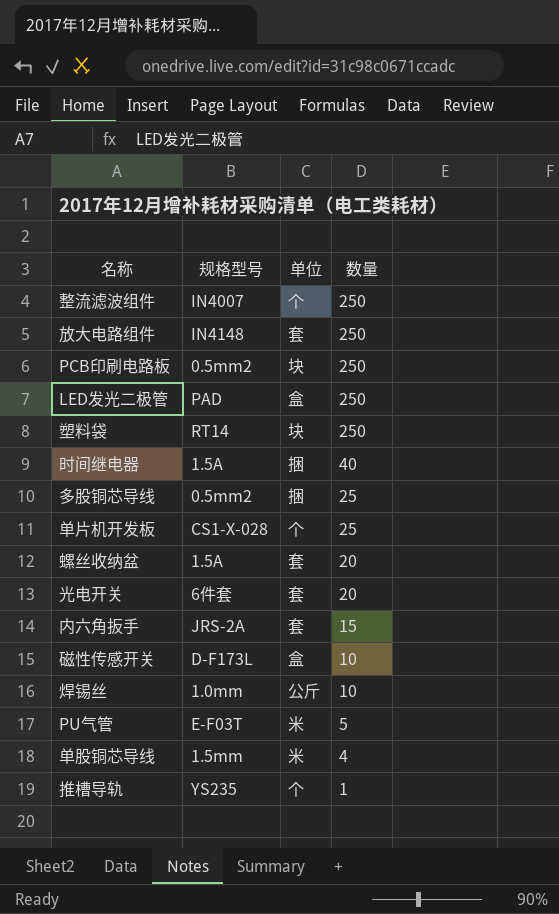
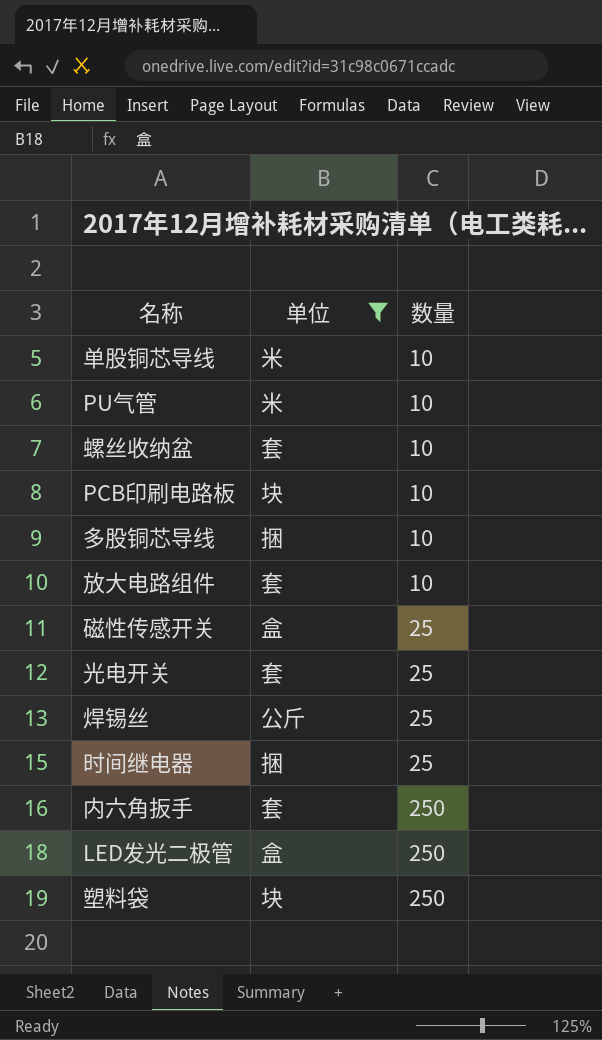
filter: none -> 单位 != 个
row order: 数量 descending -> 数量 ascending
column 规格型号 | position: 2 -> none
单股铜芯导线 | 数量: 4 -> 10
PU气管 | 数量: 5 -> 10
螺丝收纳盆 | 数量: 20 -> 10
PCB印刷电路板 | 数量: 250 -> 10
多股铜芯导线 | 数量: 25 -> 10
放大电路组件 | 数量: 250 -> 10
磁性传感开关 | 数量: 10 -> 25
光电开关 | 数量: 20 -> 25
焊锡丝 | 数量: 10 -> 25
时间继电器 | 数量: 40 -> 25
内六角扳手 | 数量: 15 -> 250

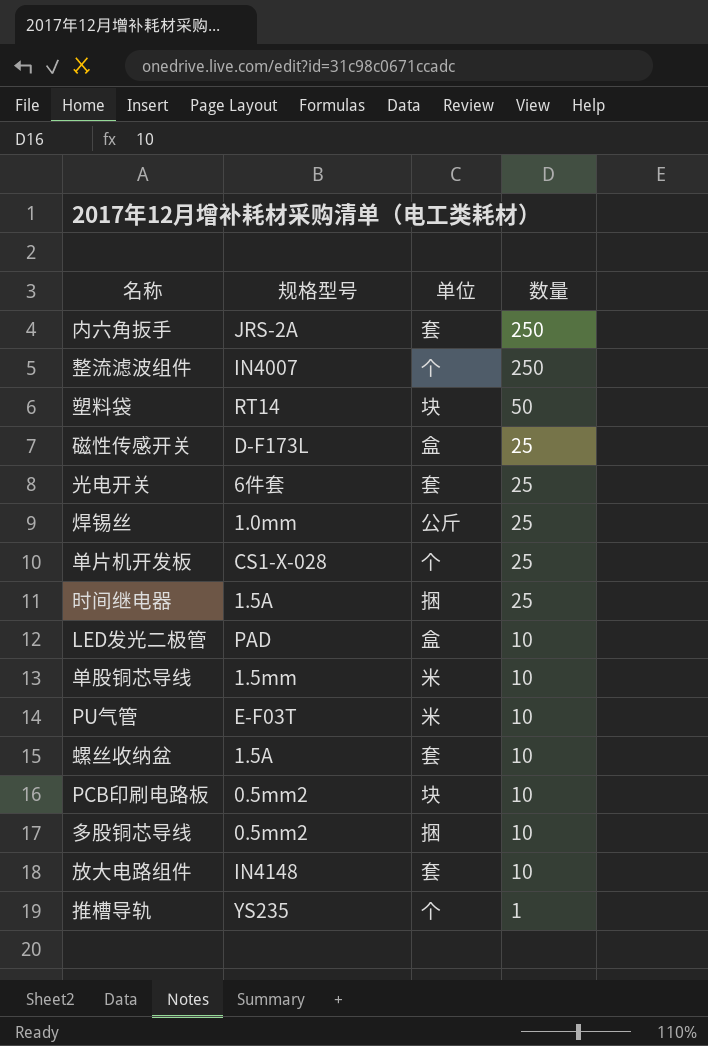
filter: 单位 != 个 -> none
row order: 数量 ascending -> 数量 descending
column 规格型号 | position: none -> 2
塑料袋 | 数量: 250 -> 50
LED发光二极管 | 数量: 250 -> 10

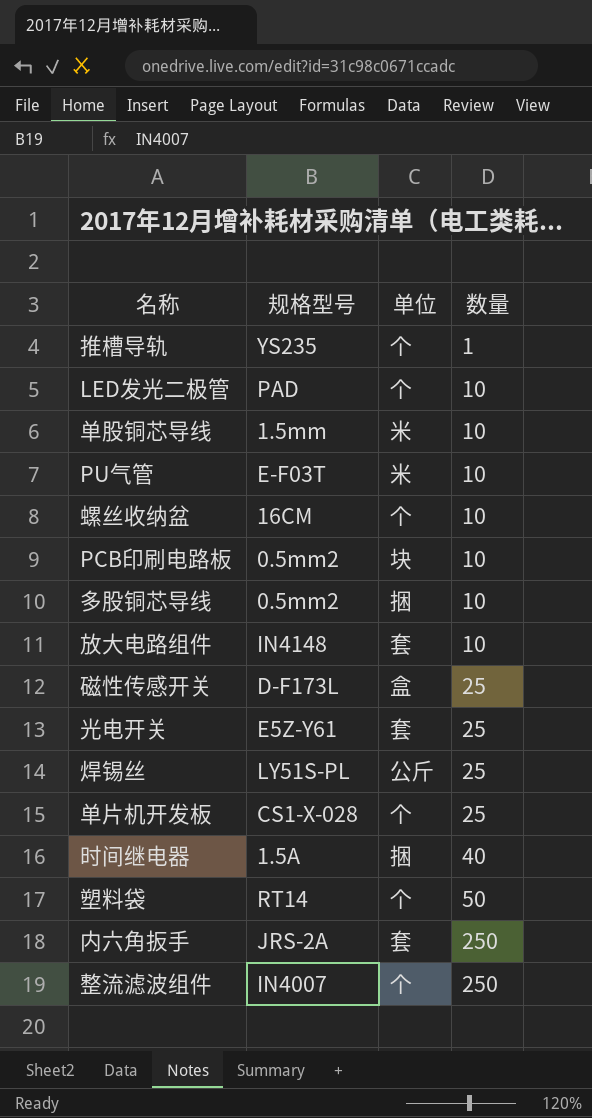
row order: 数量 descending -> 数量 ascending
LED发光二极管 | 单位: 盒 -> 个
螺丝收纳盆 | 规格型号: 1.5A -> 16CM
螺丝收纳盆 | 单位: 套 -> 个
光电开关 | 规格型号: 6件套 -> E5Z-Y61
焊锡丝 | 规格型号: 1.0mm -> LY51S-PL
时间继电器 | 数量: 25 -> 40
塑料袋 | 单位: 块 -> 个

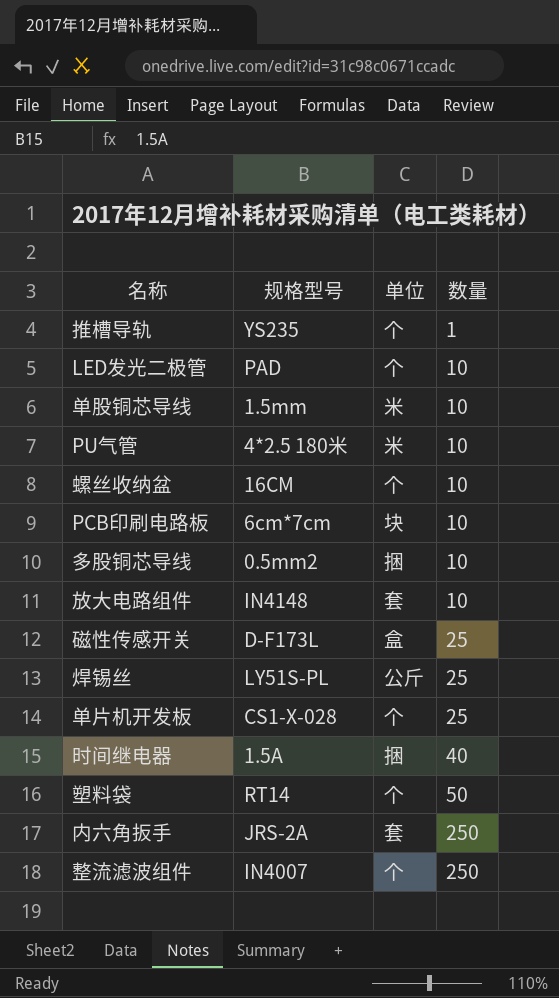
row 光电开关: E5Z-Y61 | 套 | 25 -> none
PU气管 | 规格型号: E-F03T -> 4*2.5 180米
PCB印刷电路板 | 规格型号: 0.5mm2 -> 6cm*7cm

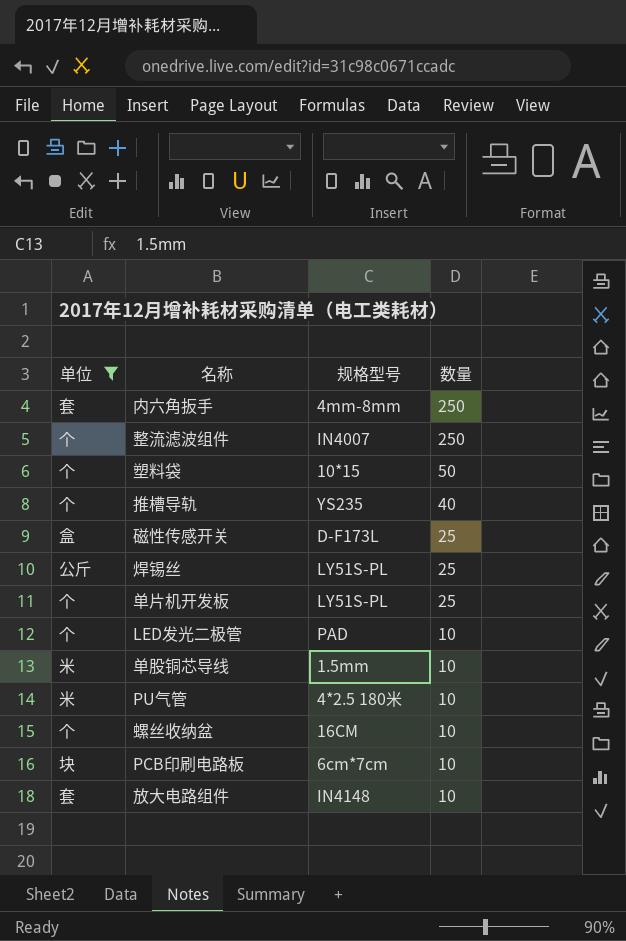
filter: none -> 单位 != 捆
row order: 数量 ascending -> 数量 descending
column 单位 | position: 3 -> 1
内六角扳手 | 规格型号: JRS-2A -> 4mm-8mm
塑料袋 | 规格型号: RT14 -> 10*15
推槽导轨 | 数量: 1 -> 40
单片机开发板 | 规格型号: CS1-X-028 -> LY51S-PL

